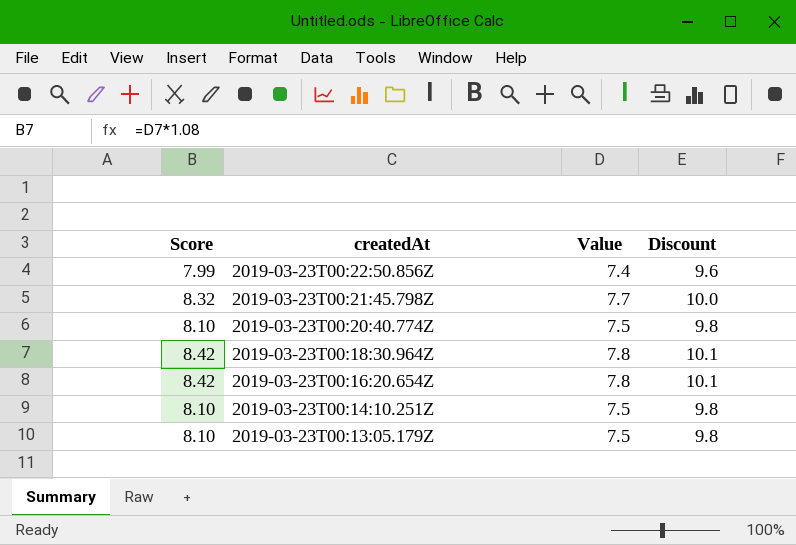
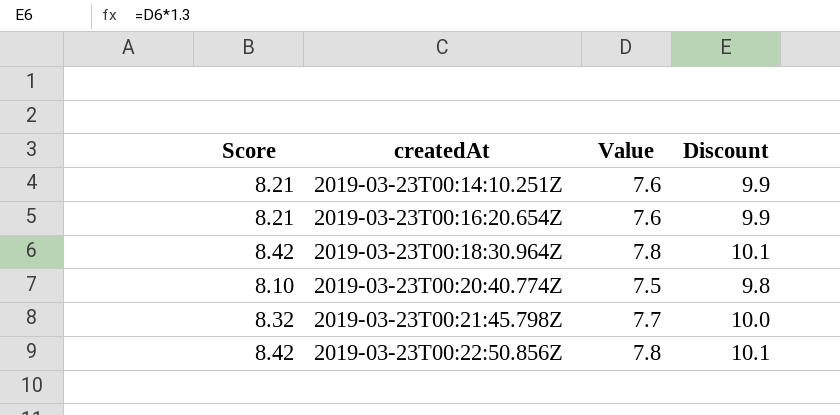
row order: createdAt descending -> createdAt ascending
row 2019-03-23T00:13:05.179Z: 8.10 | 7.5 | 9.8 -> none
2019-03-23T00:14:10.251Z | Score: 8.10 -> 8.21
2019-03-23T00:14:10.251Z | Value: 7.5 -> 7.6
2019-03-23T00:14:10.251Z | Discount: 9.8 -> 9.9
2019-03-23T00:16:20.654Z | Score: 8.42 -> 8.21
2019-03-23T00:16:20.654Z | Value: 7.8 -> 7.6
2019-03-23T00:16:20.654Z | Discount: 10.1 -> 9.9
2019-03-23T00:22:50.856Z | Score: 7.99 -> 8.42
2019-03-23T00:22:50.856Z | Value: 7.4 -> 7.8
2019-03-23T00:22:50.856Z | Discount: 9.6 -> 10.1

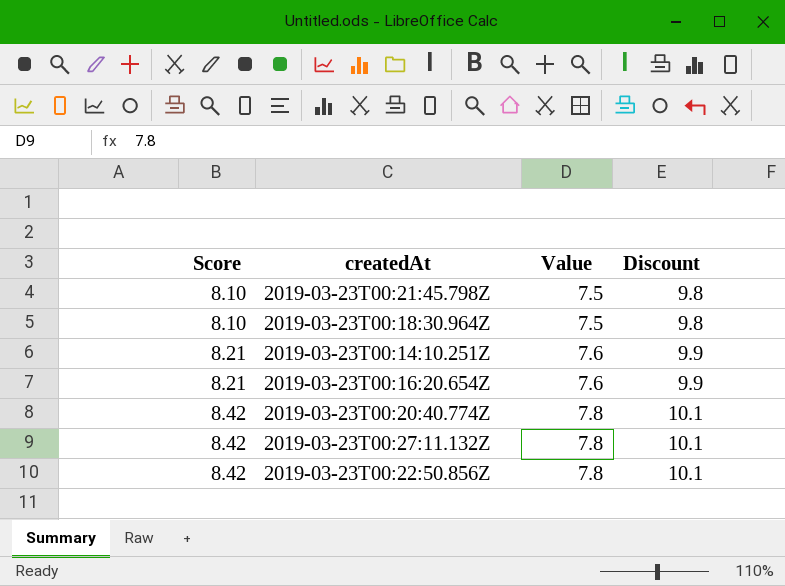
row order: createdAt ascending -> Score ascending
2019-03-23T00:21:45.798Z | Score: 8.32 -> 8.10
2019-03-23T00:21:45.798Z | Value: 7.7 -> 7.5
2019-03-23T00:21:45.798Z | Discount: 10.0 -> 9.8
2019-03-23T00:18:30.964Z | Score: 8.42 -> 8.10
2019-03-23T00:18:30.964Z | Value: 7.8 -> 7.5
2019-03-23T00:18:30.964Z | Discount: 10.1 -> 9.8
2019-03-23T00:20:40.774Z | Score: 8.10 -> 8.42
2019-03-23T00:20:40.774Z | Value: 7.5 -> 7.8
2019-03-23T00:20:40.774Z | Discount: 9.8 -> 10.1
row 2019-03-23T00:27:11.132Z: none -> 8.42 | 7.8 | 10.1

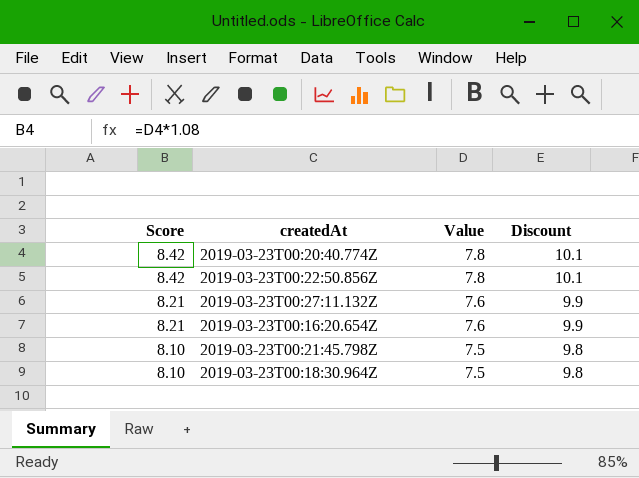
row order: Score ascending -> Score descending
row 2019-03-23T00:14:10.251Z: 8.21 | 7.6 | 9.9 -> none
2019-03-23T00:27:11.132Z | Score: 8.42 -> 8.21
2019-03-23T00:27:11.132Z | Value: 7.8 -> 7.6
2019-03-23T00:27:11.132Z | Discount: 10.1 -> 9.9

